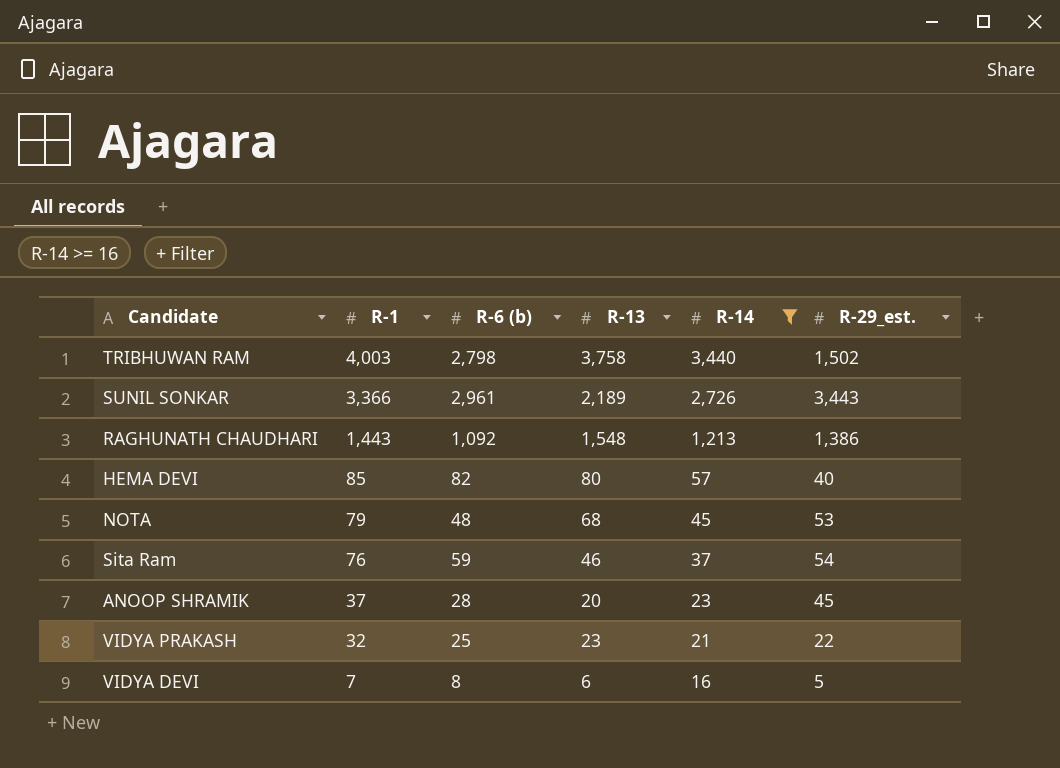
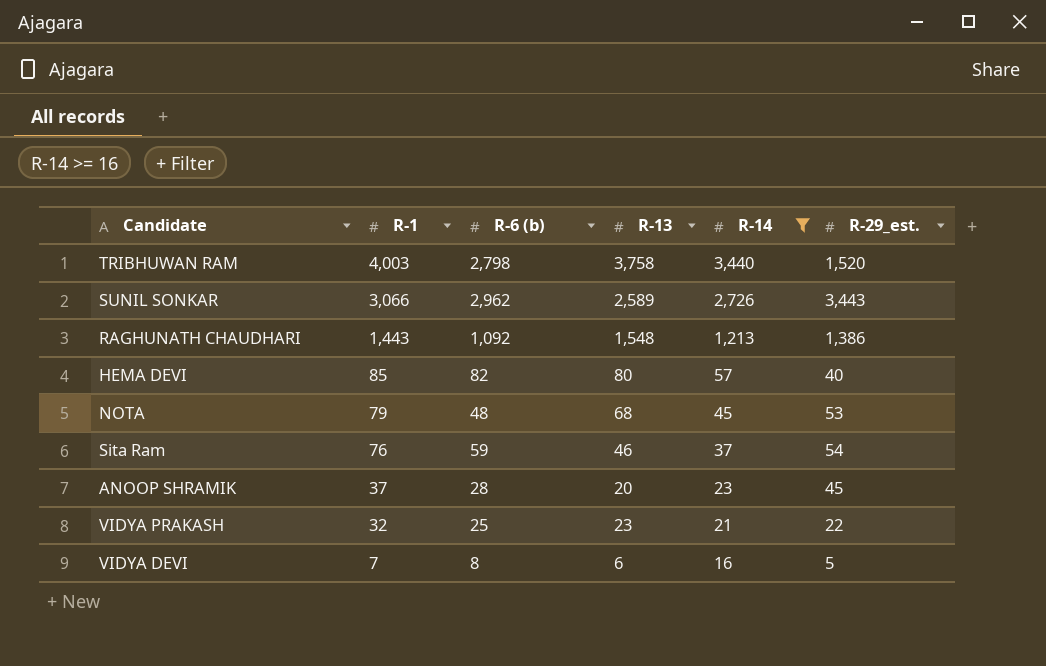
TRIBHUWAN RAM | R-29_est.: 1,502 -> 1,520
SUNIL SONKAR | R-1: 3,366 -> 3,066
SUNIL SONKAR | R-6 (b): 2,961 -> 2,962
SUNIL SONKAR | R-13: 2,189 -> 2,589

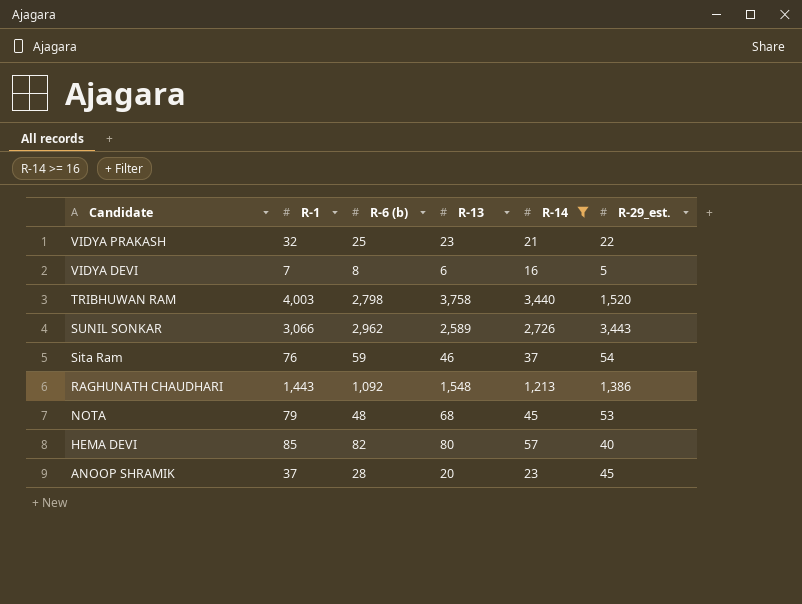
row order: R-1 descending -> Candidate descending

